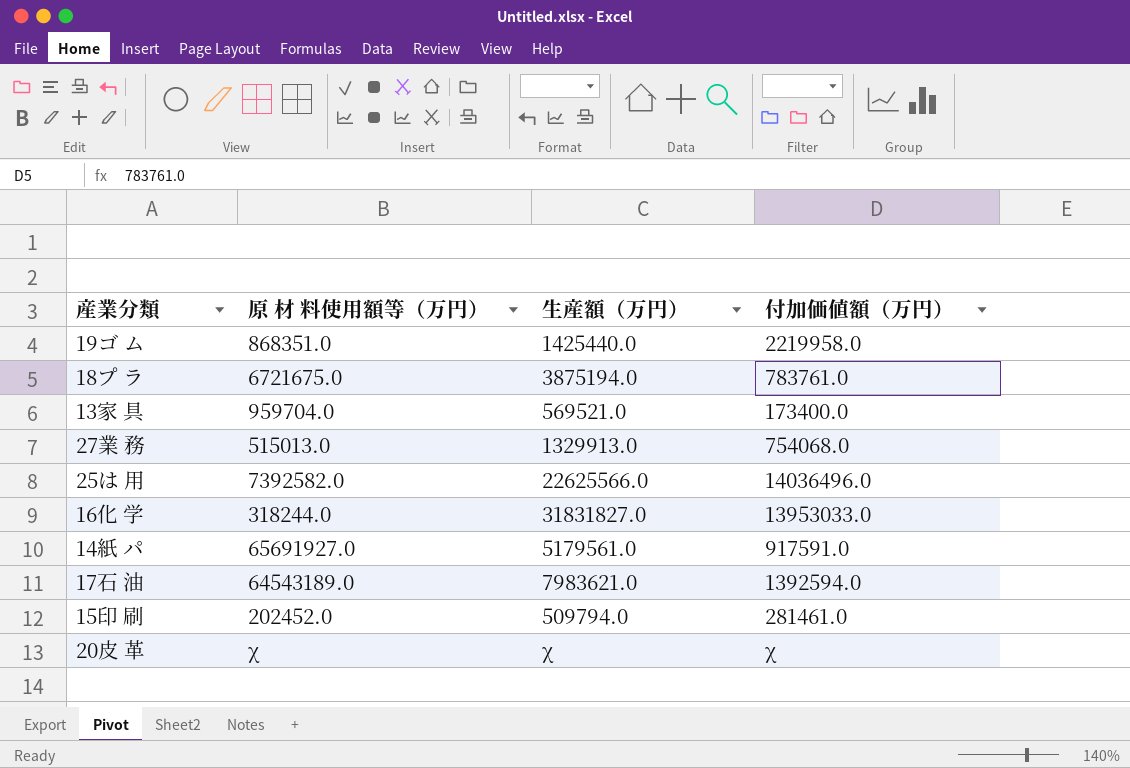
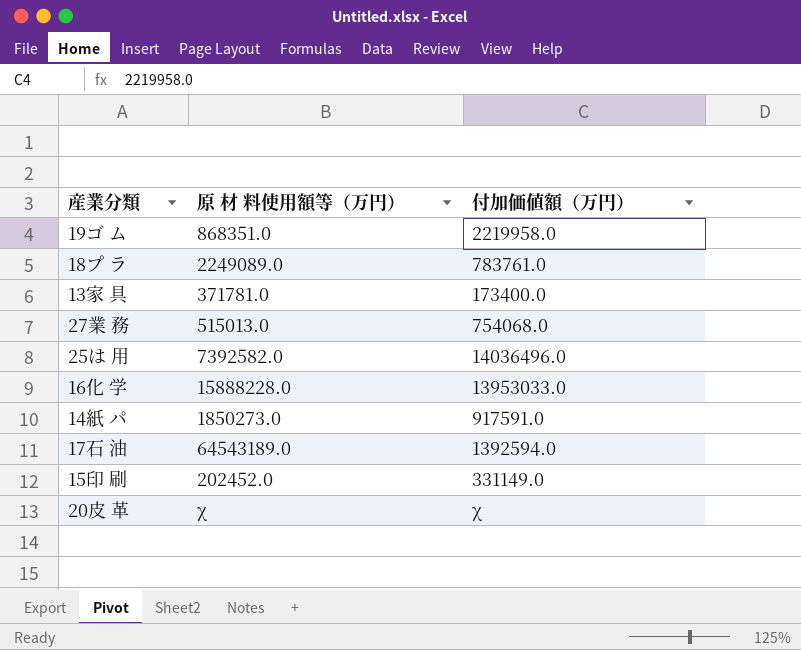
column 生産額（万円） | position: 3 -> none
18プ ラ | 原 材 料使用額等（万円）: 6721675.0 -> 2249089.0
13家 具 | 原 材 料使用額等（万円）: 959704.0 -> 371781.0
16化 学 | 原 材 料使用額等（万円）: 318244.0 -> 15888228.0
14紙 パ | 原 材 料使用額等（万円）: 65691927.0 -> 1850273.0
15印 刷 | 付加価値額（万円）: 281461.0 -> 331149.0

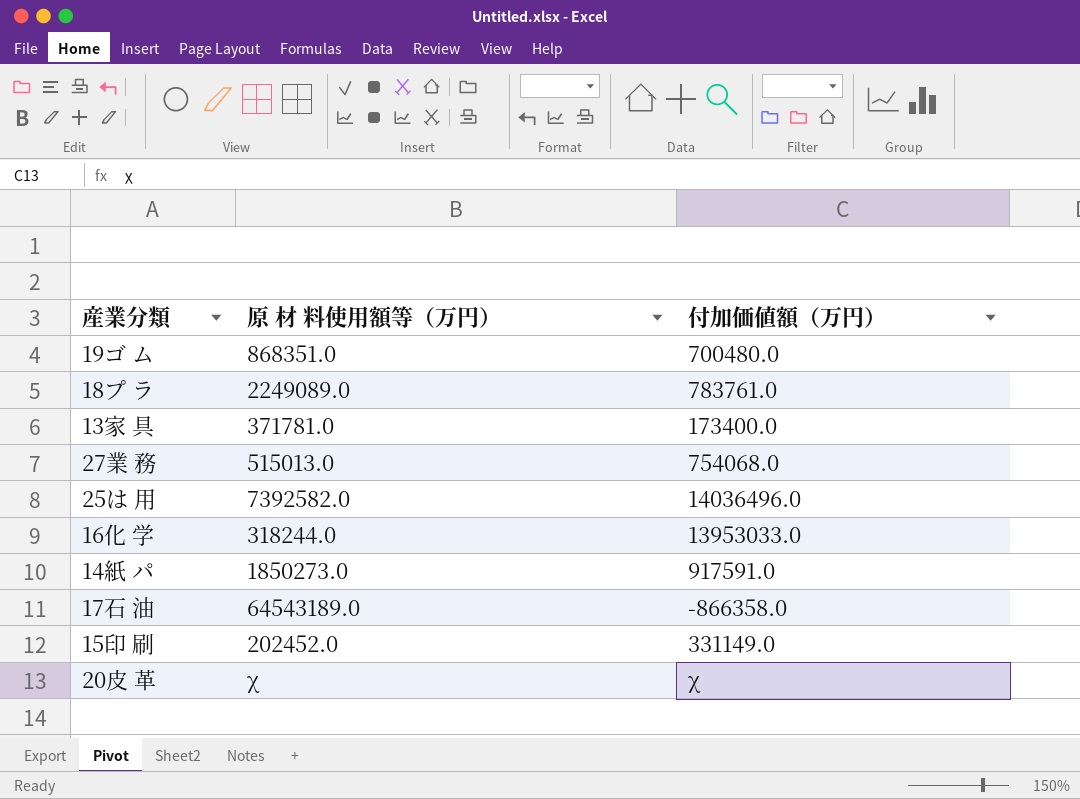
19ゴ ム | 付加価値額（万円）: 2219958.0 -> 700480.0
16化 学 | 原 材 料使用額等（万円）: 15888228.0 -> 318244.0
17石 油 | 付加価値額（万円）: 1392594.0 -> -866358.0

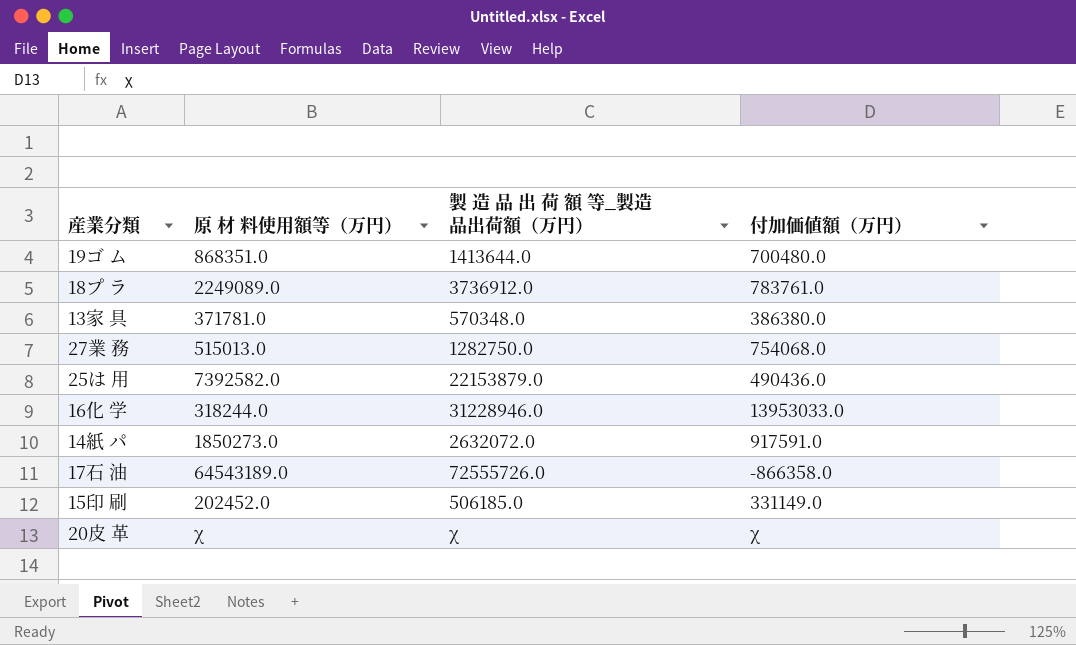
column 製 造 品 出 荷 額 等_製造品出荷額（万円） | position: none -> 3
13家 具 | 付加価値額（万円）: 173400.0 -> 386380.0
25は 用 | 付加価値額（万円）: 14036496.0 -> 490436.0

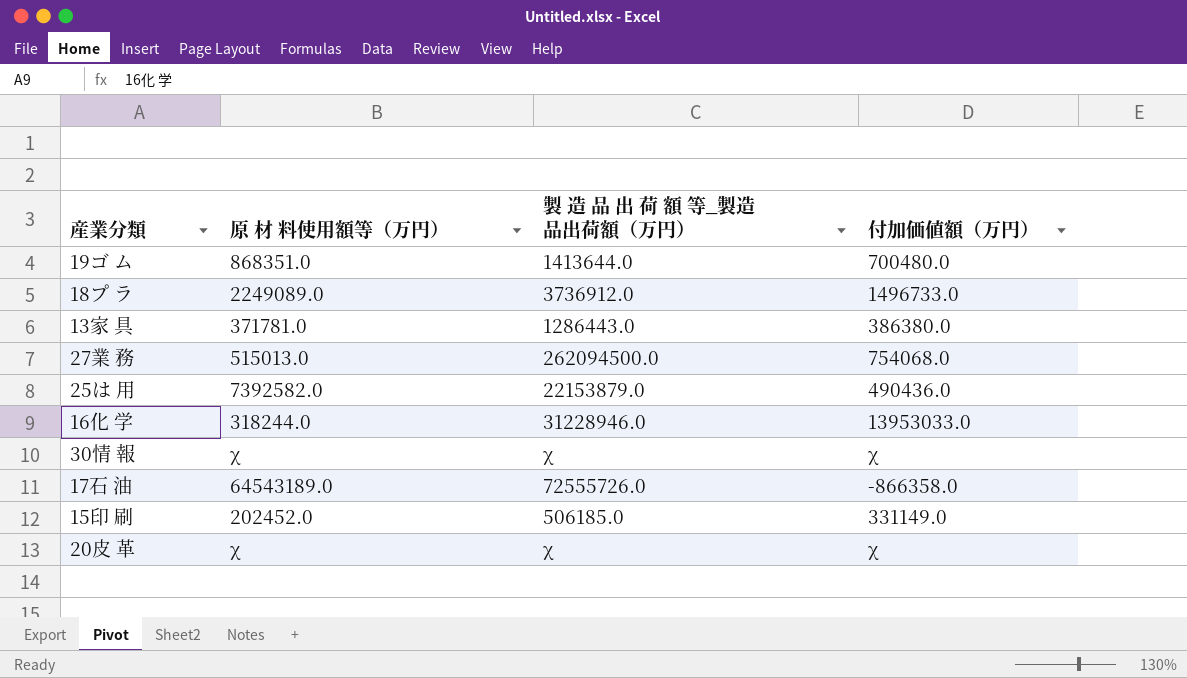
row 14紙 パ: 1850273.0 | 2632072.0 | 917591.0 -> none
18プ ラ | 付加価値額（万円）: 783761.0 -> 1496733.0
13家 具 | 製 造 品 出 荷 額 等_製造品出荷額（万円）: 570348.0 -> 1286443.0
27業 務 | 製 造 品 出 荷 額 等_製造品出荷額（万円）: 1282750.0 -> 262094500.0
row 30情 報: none -> χ | χ | χ

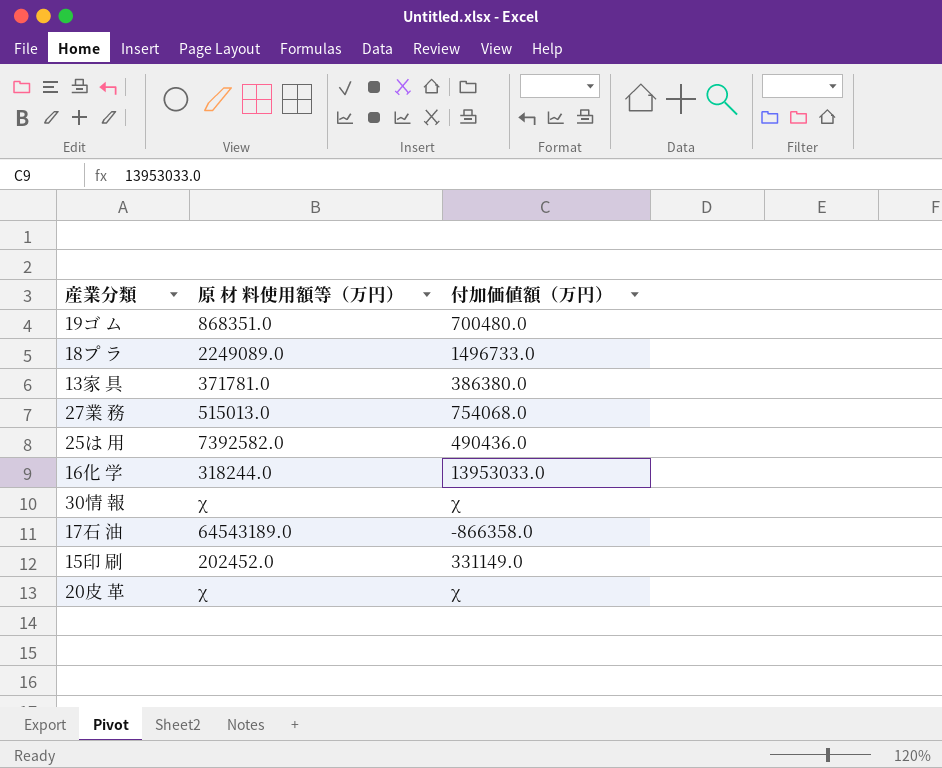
column 製 造 品 出 荷 額 等_製造品出荷額（万円） | position: 3 -> none

